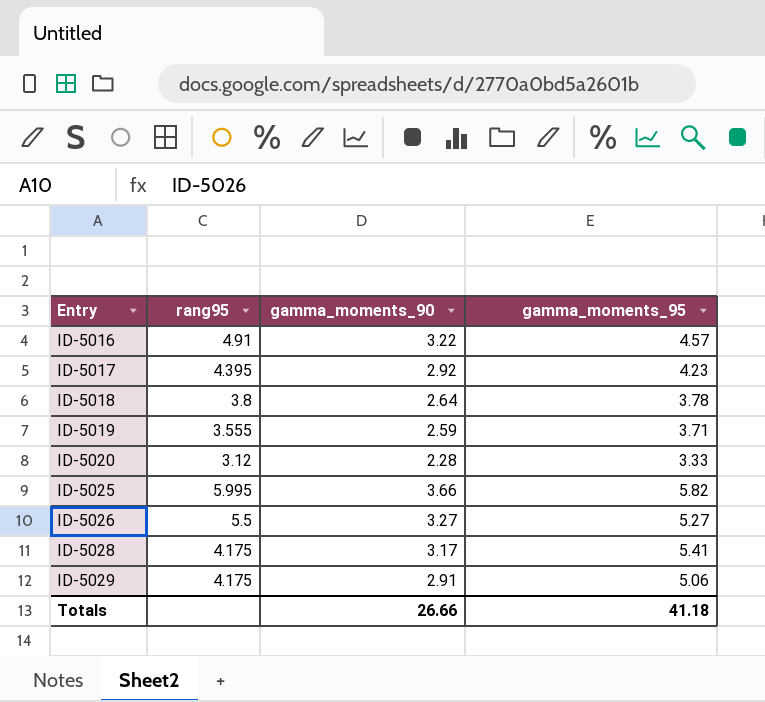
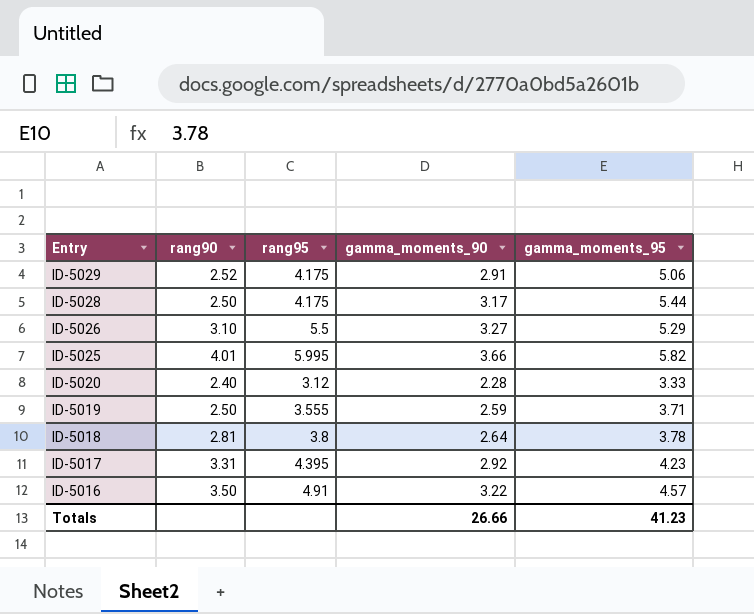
row order: Entry ascending -> Entry descending
column rang90 | position: none -> 2
ID-5028 | gamma_moments_95: 5.41 -> 5.44
ID-5026 | gamma_moments_95: 5.27 -> 5.29
Totals | gamma_moments_95: 41.18 -> 41.23

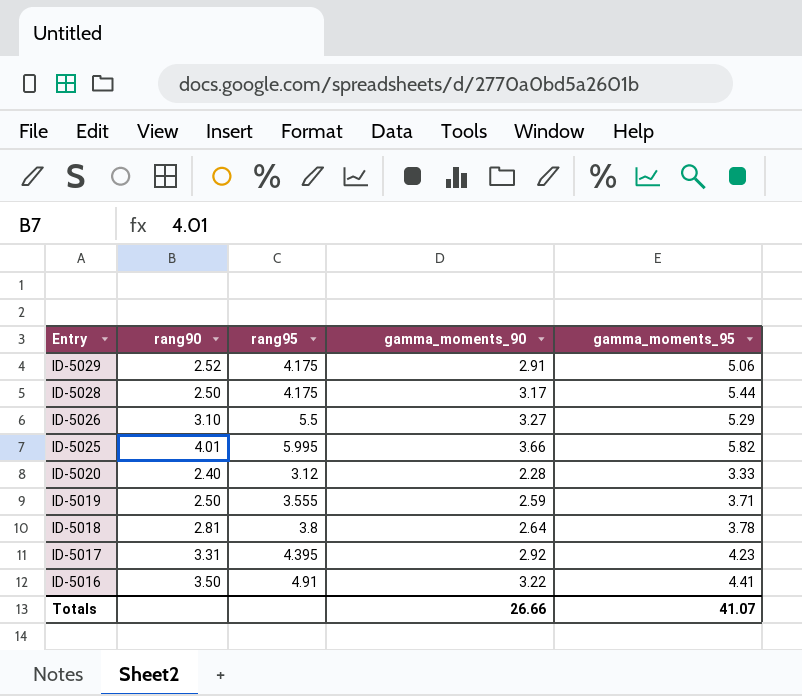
ID-5016 | gamma_moments_95: 4.57 -> 4.41
Totals | gamma_moments_95: 41.23 -> 41.07

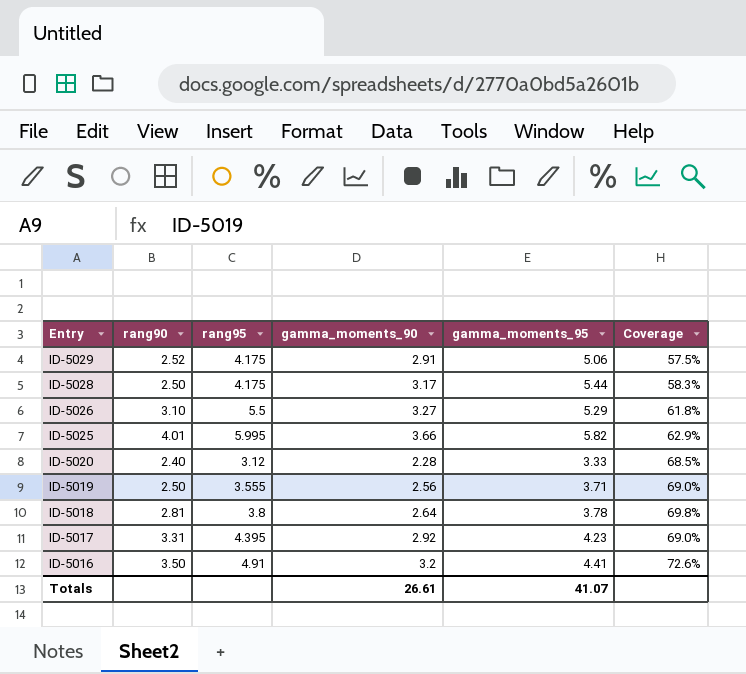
column Coverage | formula: none -> [gamma_moments_90] / [gamma_moments_95]
ID-5019 | gamma_moments_90: 2.59 -> 2.56
ID-5016 | gamma_moments_90: 3.22 -> 3.2
Totals | gamma_moments_90: 26.66 -> 26.61

